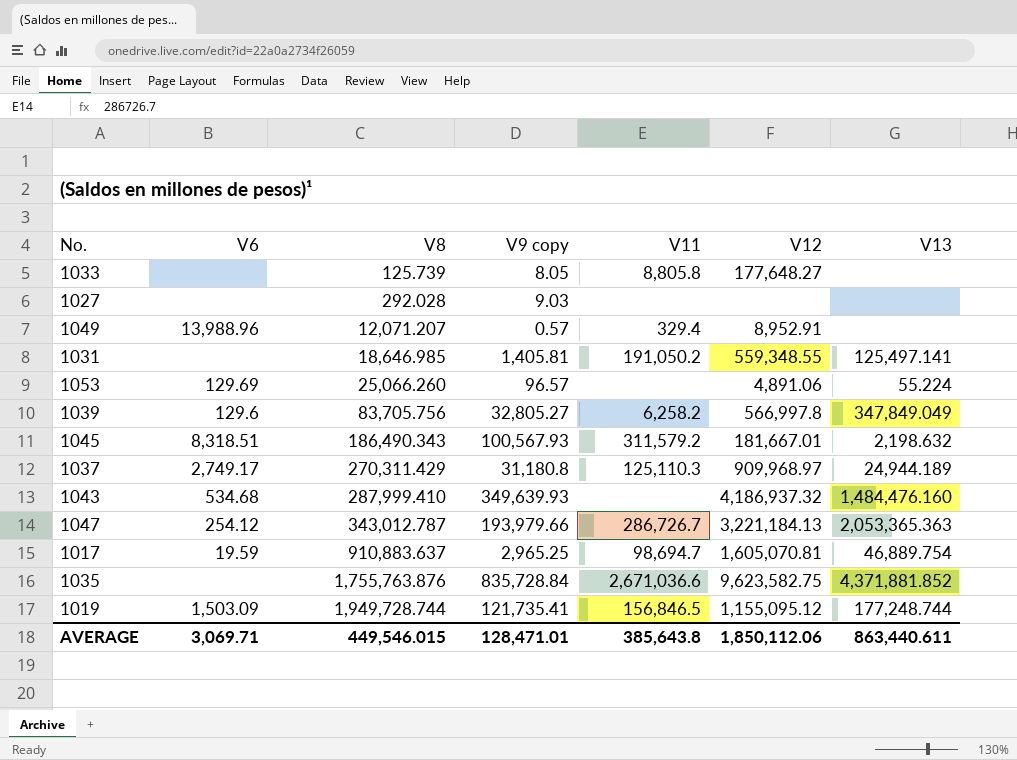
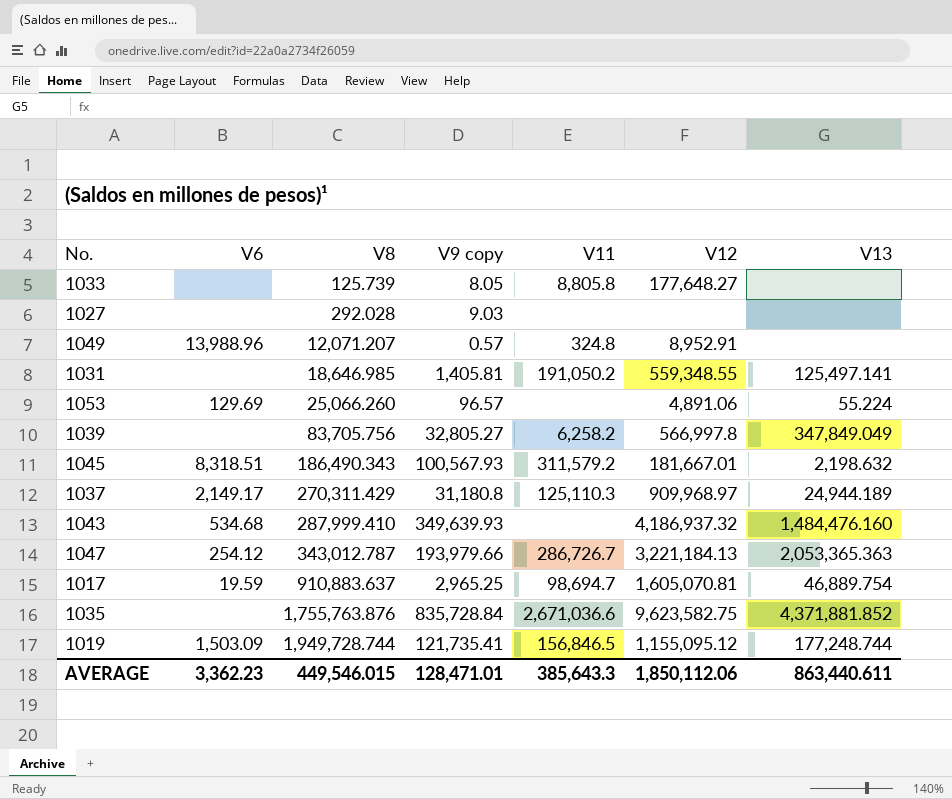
1049 | V11: 329.4 -> 324.8
1039 | V6: 129.6 -> none
1037 | V6: 2,749.17 -> 2,149.17
AVERAGE | V6: 3,069.71 -> 3,362.23
AVERAGE | V11: 385,643.8 -> 385,643.3

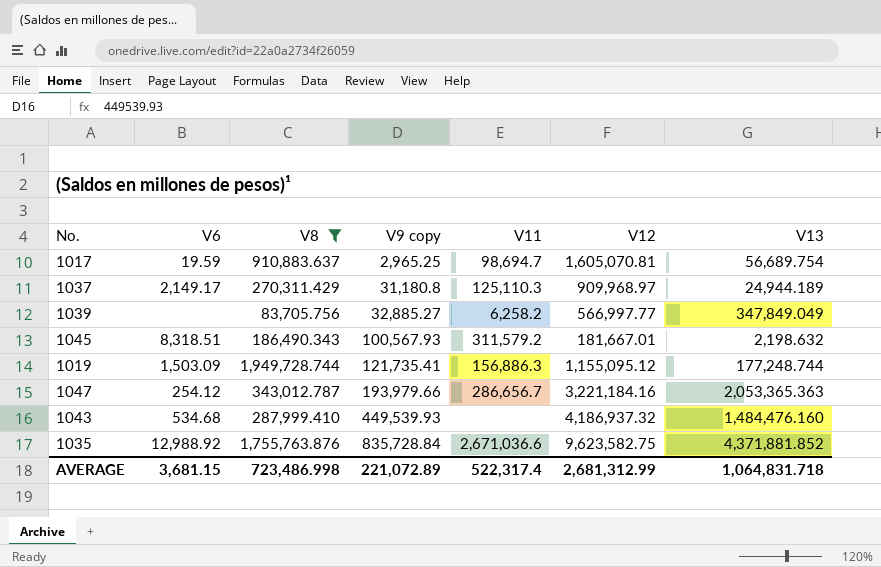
filter: none -> V8 >= 83,705.756
row order: V8 ascending -> V9 copy ascending
1017 | V13: 46,889.754 -> 56,689.754
1039 | V9 copy: 32,805.27 -> 32,885.27
1039 | V12: 566,997.8 -> 566,997.77
1019 | V11: 156,846.5 -> 156,886.3
1047 | V11: 286,726.7 -> 286,656.7
1047 | V12: 3,221,184.13 -> 3,221,184.16
1043 | V9 copy: 349,639.93 -> 449,539.93
1035 | V6: none -> 12,988.92
AVERAGE | V6: 3,362.23 -> 3,681.15
AVERAGE | V8: 449,546.015 -> 723,486.998
AVERAGE | V9 copy: 128,471.01 -> 221,072.89
AVERAGE | V11: 385,643.3 -> 522,317.4
AVERAGE | V12: 1,850,112.06 -> 2,681,312.99
AVERAGE | V13: 863,440.611 -> 1,064,831.718

